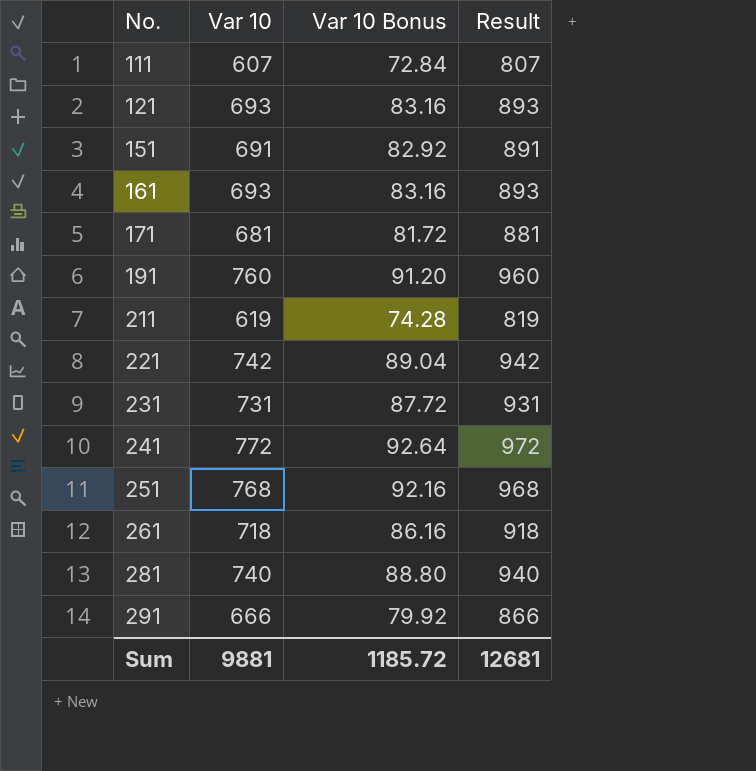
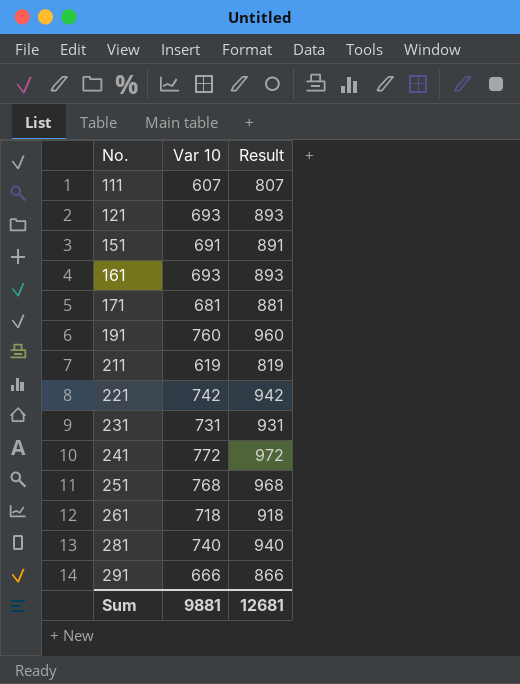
column Var 10 Bonus | formula: [Var 10] * 0.12 -> none

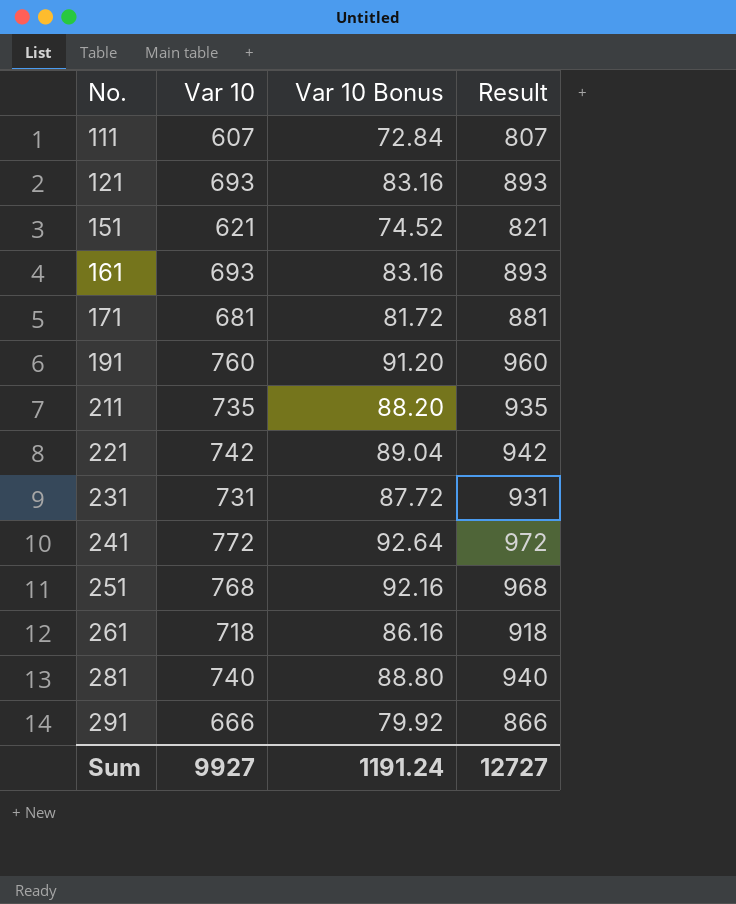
column Var 10 Bonus | formula: none -> [Var 10] * 0.12
151 | Var 10: 691 -> 621
151 | Result: 891 -> 821
211 | Var 10: 619 -> 735
211 | Result: 819 -> 935
Sum | Var 10: 9881 -> 9927
Sum | Result: 12681 -> 12727

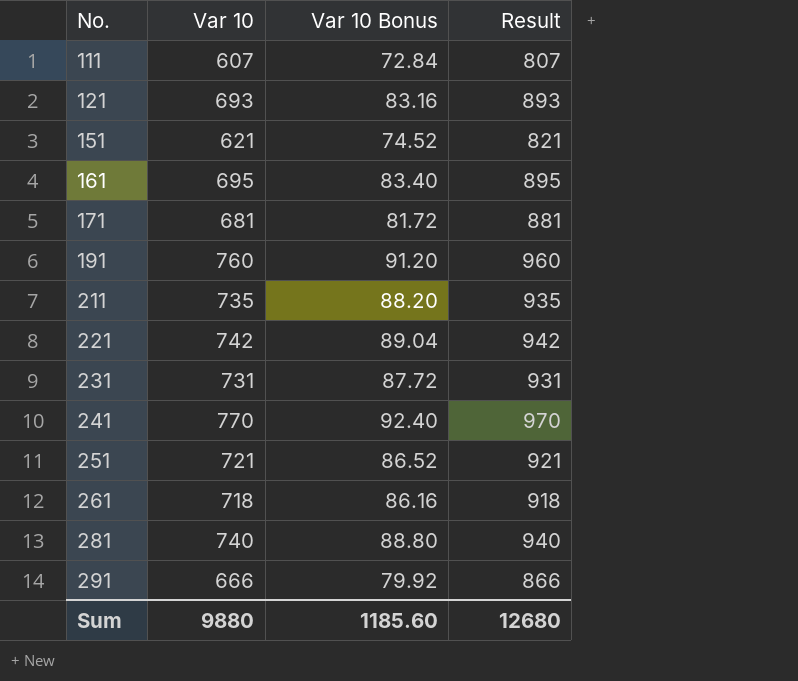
161 | Var 10: 693 -> 695
161 | Var 10 Bonus: 83.16 -> 83.40
161 | Result: 893 -> 895
241 | Var 10: 772 -> 770
241 | Var 10 Bonus: 92.64 -> 92.40
241 | Result: 972 -> 970
251 | Var 10: 768 -> 721
251 | Var 10 Bonus: 92.16 -> 86.52
251 | Result: 968 -> 921
Sum | Var 10: 9927 -> 9880
Sum | Var 10 Bonus: 1191.24 -> 1185.60
Sum | Result: 12727 -> 12680

